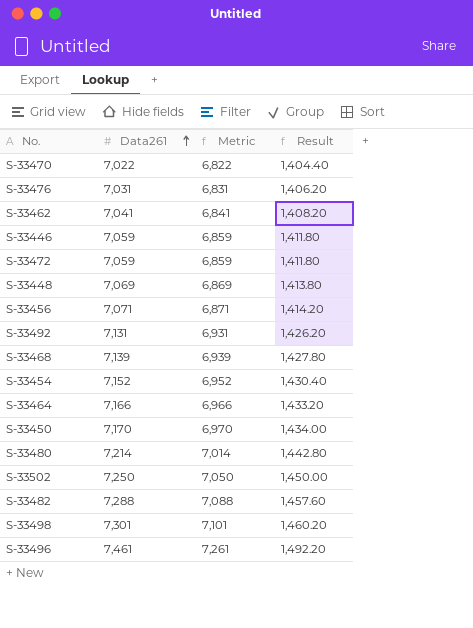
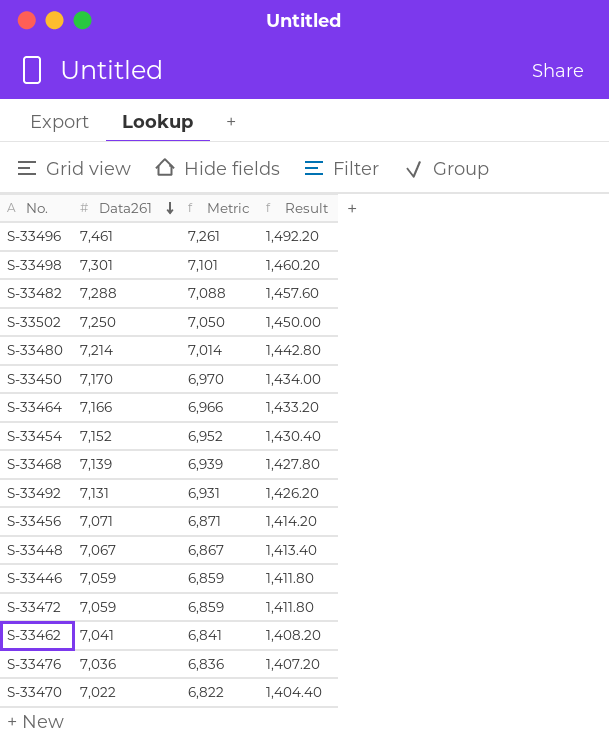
row order: Data261 ascending -> Data261 descending
S-33448 | Data261: 7,069 -> 7,067
S-33448 | Metric: 6,869 -> 6,867
S-33448 | Result: 1,413.80 -> 1,413.40
S-33476 | Data261: 7,031 -> 7,036
S-33476 | Metric: 6,831 -> 6,836
S-33476 | Result: 1,406.20 -> 1,407.20

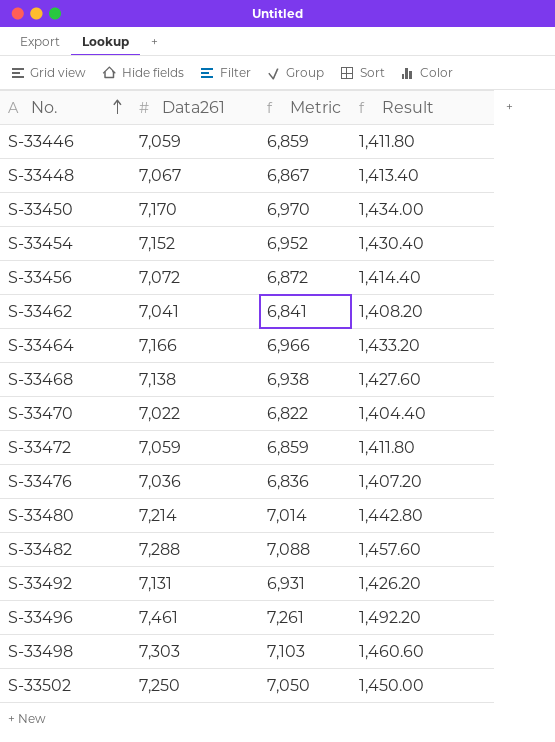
row order: Data261 descending -> No. ascending
S-33456 | Data261: 7,071 -> 7,072
S-33456 | Metric: 6,871 -> 6,872
S-33456 | Result: 1,414.20 -> 1,414.40
S-33468 | Data261: 7,139 -> 7,138
S-33468 | Metric: 6,939 -> 6,938
S-33468 | Result: 1,427.80 -> 1,427.60
S-33498 | Data261: 7,301 -> 7,303
S-33498 | Metric: 7,101 -> 7,103
S-33498 | Result: 1,460.20 -> 1,460.60

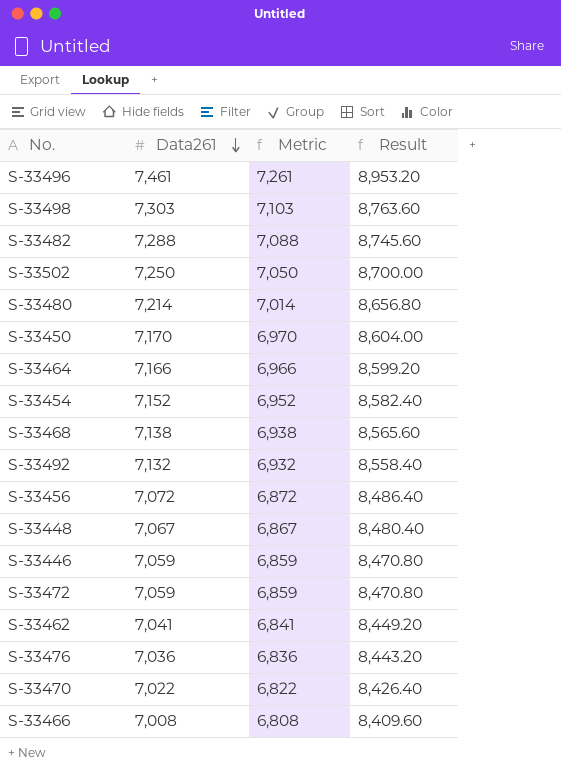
row order: No. ascending -> Data261 descending
column Result | formula: [Data261] * 0.2 -> [Data261] * 1.2
S-33492 | Data261: 7,131 -> 7,132
S-33492 | Metric: 6,931 -> 6,932
row S-33466: none -> 7,008 | 6,808 | 8,409.60

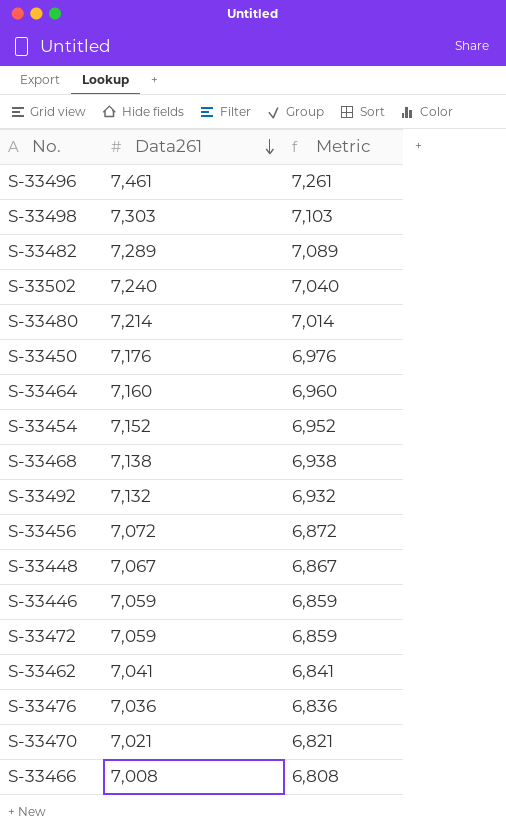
column Result | formula: [Data261] * 1.2 -> none
S-33482 | Data261: 7,288 -> 7,289
S-33482 | Metric: 7,088 -> 7,089
S-33502 | Data261: 7,250 -> 7,240
S-33502 | Metric: 7,050 -> 7,040
S-33450 | Data261: 7,170 -> 7,176
S-33450 | Metric: 6,970 -> 6,976
S-33464 | Data261: 7,166 -> 7,160
S-33464 | Metric: 6,966 -> 6,960
S-33470 | Data261: 7,022 -> 7,021
S-33470 | Metric: 6,822 -> 6,821

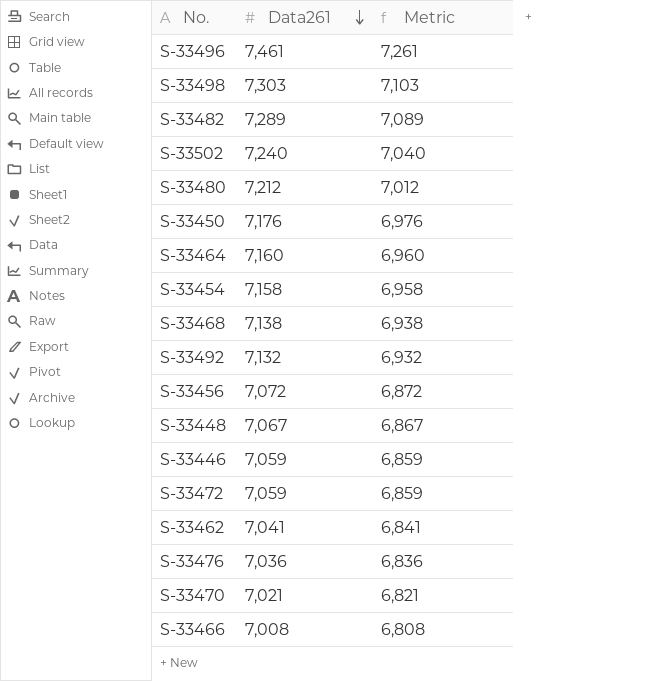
S-33480 | Data261: 7,214 -> 7,212
S-33480 | Metric: 7,014 -> 7,012
S-33454 | Data261: 7,152 -> 7,158
S-33454 | Metric: 6,952 -> 6,958

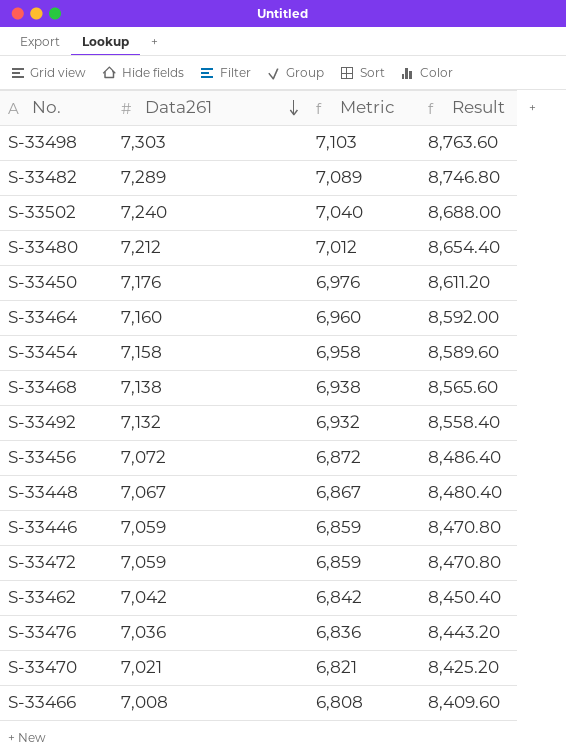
column Result | formula: none -> [Data261] * 1.2
row S-33496: 7,461 | 7,261 -> none
S-33462 | Data261: 7,041 -> 7,042
S-33462 | Metric: 6,841 -> 6,842

